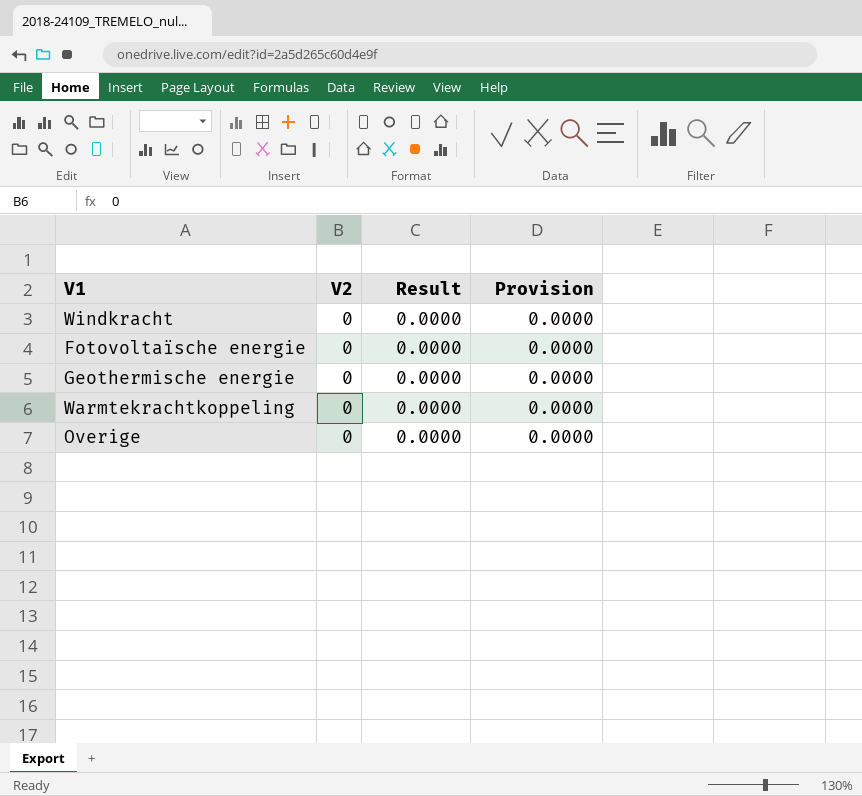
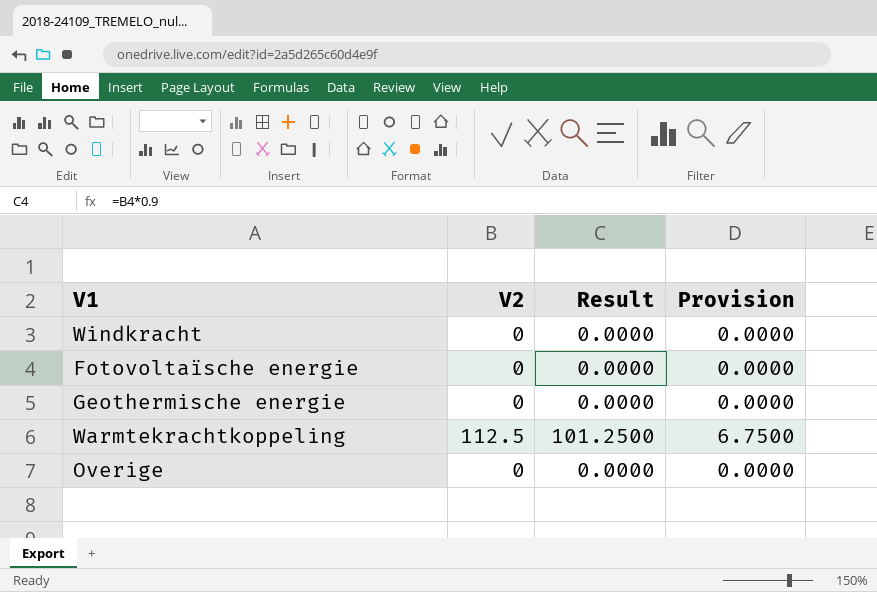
Warmtekrachtkoppeling | V2: 0 -> 112.5
Warmtekrachtkoppeling | Result: 0.0000 -> 101.2500
Warmtekrachtkoppeling | Provision: 0.0000 -> 6.7500

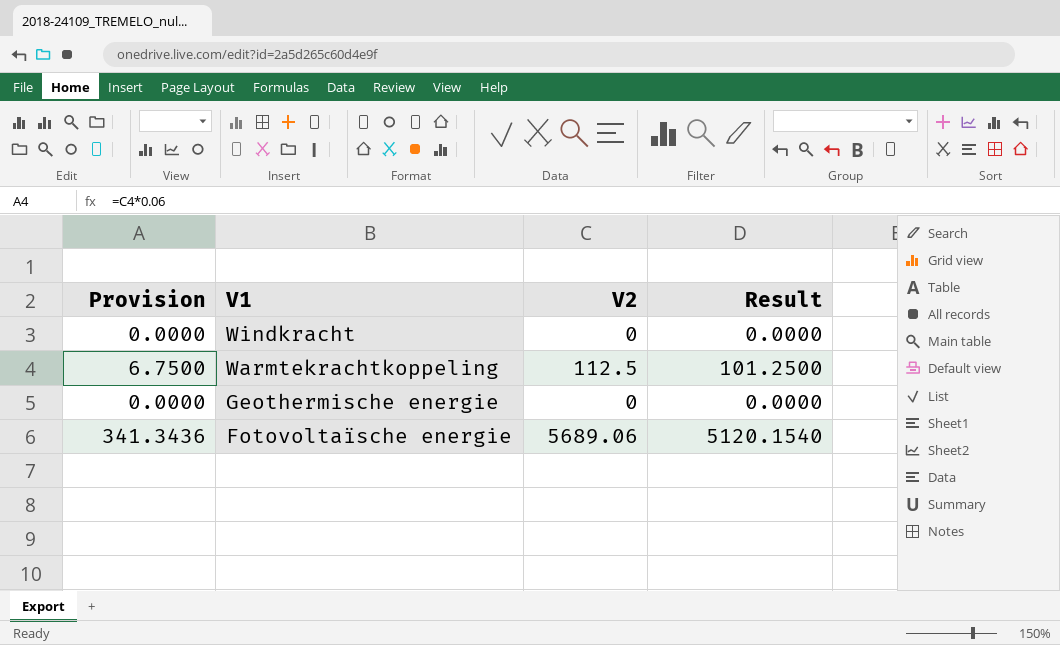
row order: none -> V1 descending
column Provision | position: 4 -> 1
row Overige: 0 | 0.0000 | 0.0000 -> none
Fotovoltaïsche energie | Provision: 0.0000 -> 341.3436
Fotovoltaïsche energie | V2: 0 -> 5689.06
Fotovoltaïsche energie | Result: 0.0000 -> 5120.1540

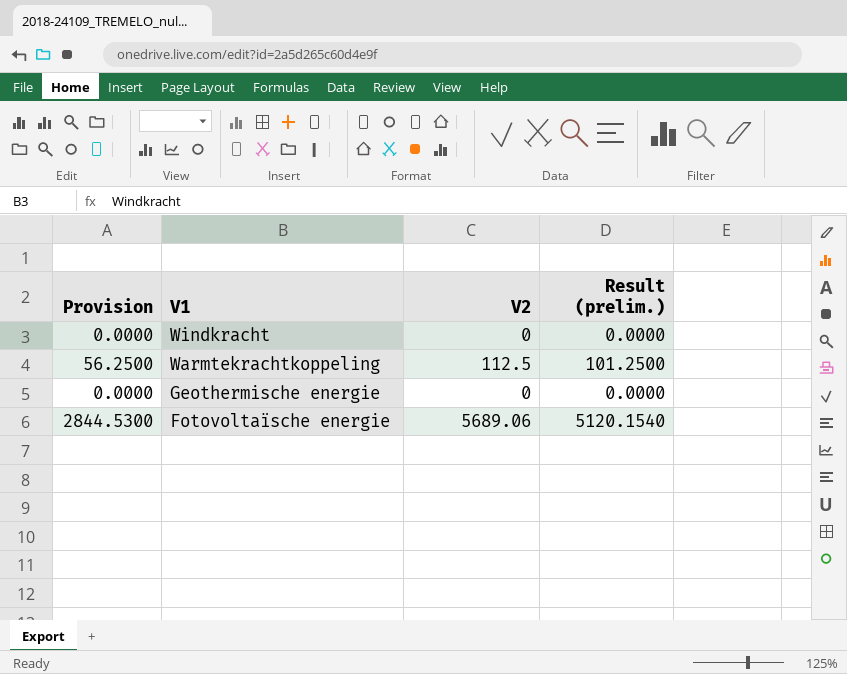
column Provision | formula: [V2] * 0.06 -> [V2] * 0.5
column name: Result -> Result (prelim.)

